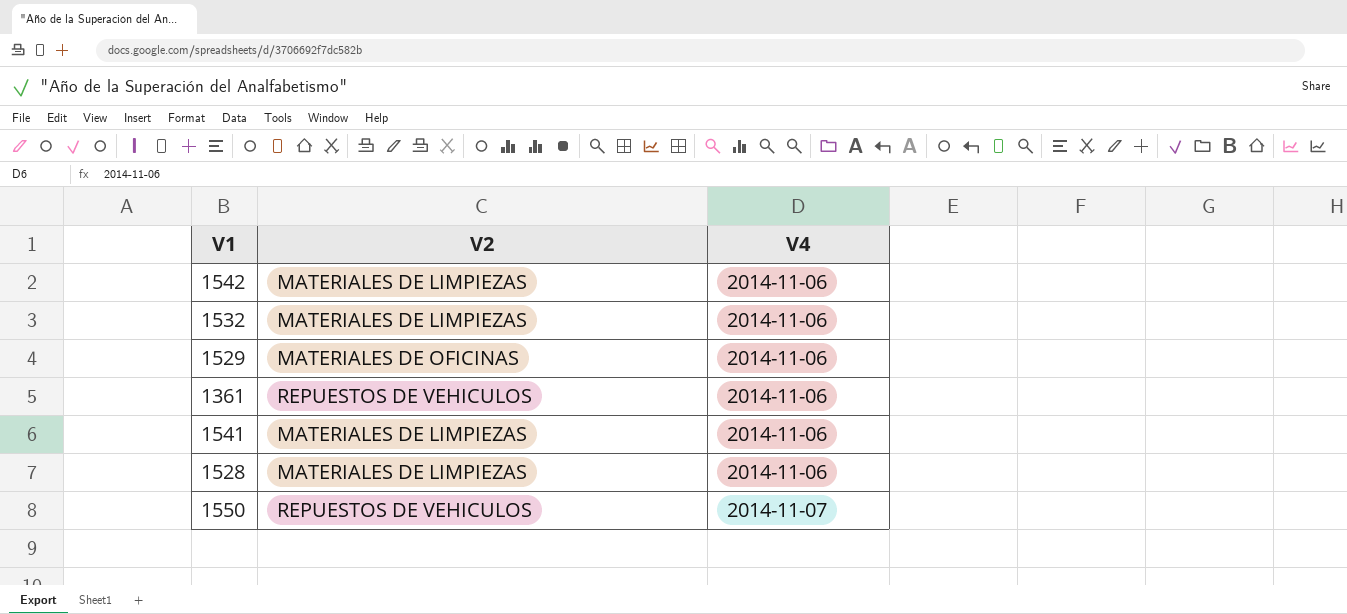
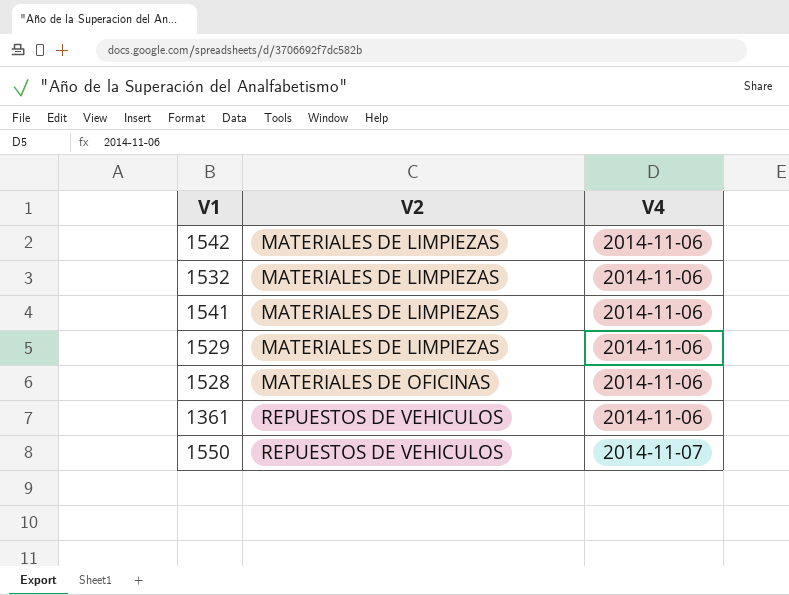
row order: V4 ascending -> V2 ascending
1529 | V2: MATERIALES DE OFICINAS -> MATERIALES DE LIMPIEZAS
1528 | V2: MATERIALES DE LIMPIEZAS -> MATERIALES DE OFICINAS

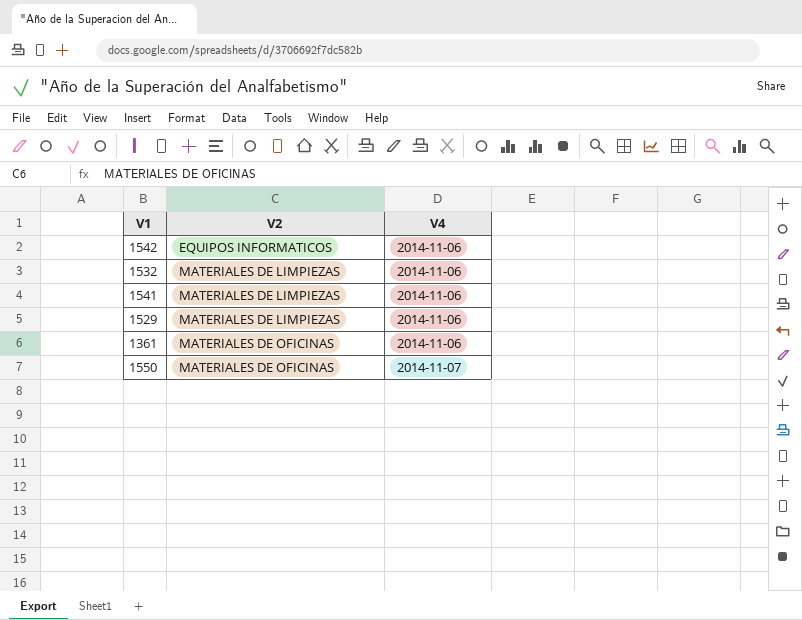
row 1528: MATERIALES DE OFICINAS | 2014-11-06 -> none
1542 | V2: MATERIALES DE LIMPIEZAS -> EQUIPOS INFORMATICOS
1361 | V2: REPUESTOS DE VEHICULOS -> MATERIALES DE OFICINAS
1550 | V2: REPUESTOS DE VEHICULOS -> MATERIALES DE OFICINAS

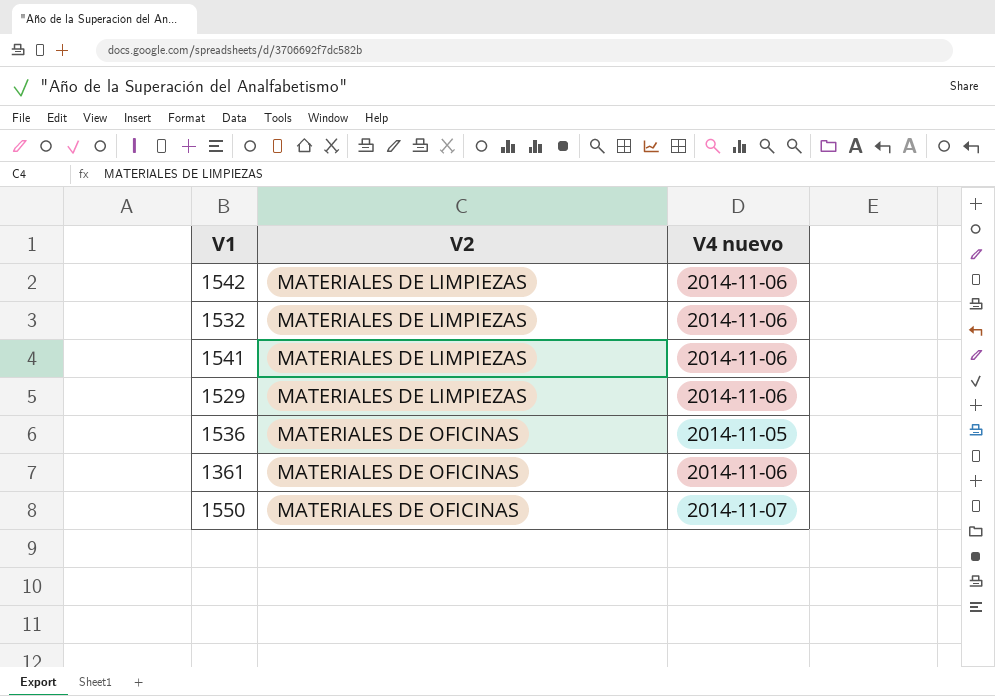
column name: V4 -> V4 nuevo
1542 | V2: EQUIPOS INFORMATICOS -> MATERIALES DE LIMPIEZAS
row 1536: none -> MATERIALES DE OFICINAS | 2014-11-05

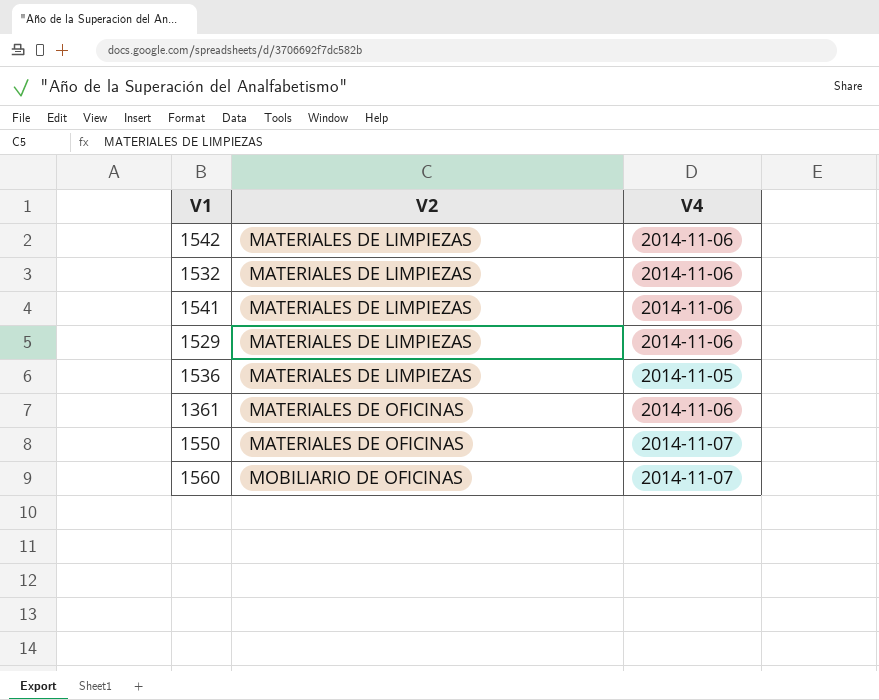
column name: V4 nuevo -> V4
1536 | V2: MATERIALES DE OFICINAS -> MATERIALES DE LIMPIEZAS
row 1560: none -> MOBILIARIO DE OFICINAS | 2014-11-07

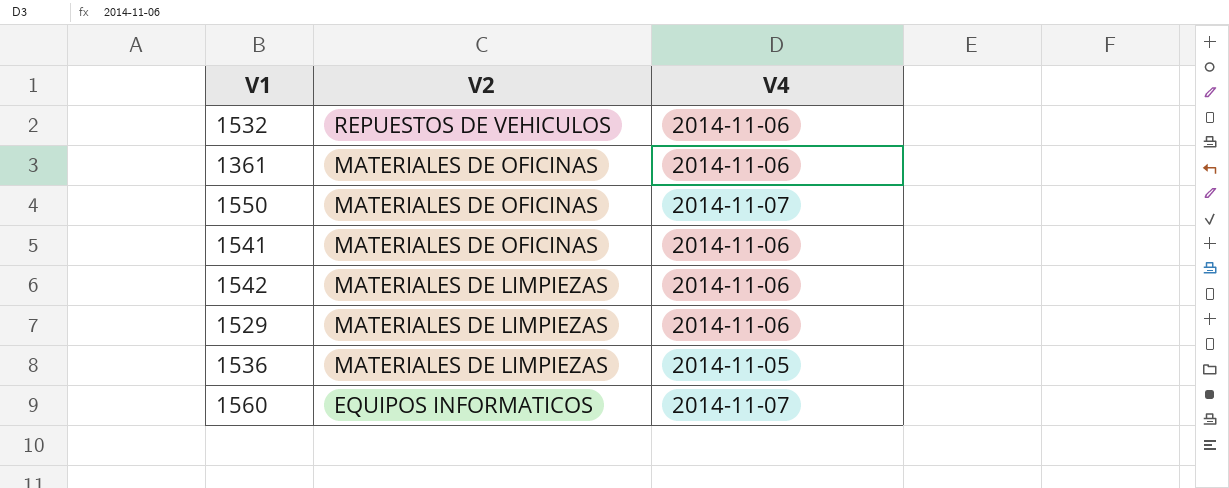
row order: V2 ascending -> V2 descending
1532 | V2: MATERIALES DE LIMPIEZAS -> REPUESTOS DE VEHICULOS
1541 | V2: MATERIALES DE LIMPIEZAS -> MATERIALES DE OFICINAS
1560 | V2: MOBILIARIO DE OFICINAS -> EQUIPOS INFORMATICOS

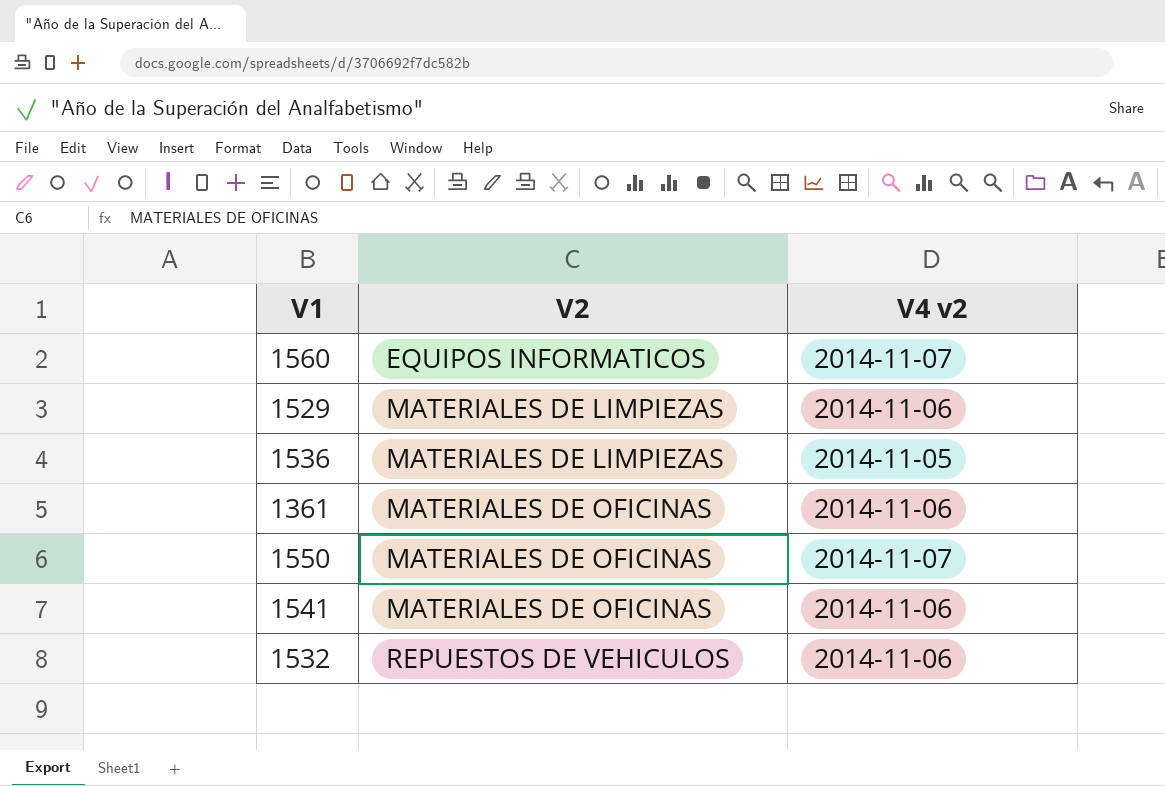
row order: V2 descending -> V2 ascending
column name: V4 -> V4 v2
row 1542: MATERIALES DE LIMPIEZAS | 2014-11-06 -> none

